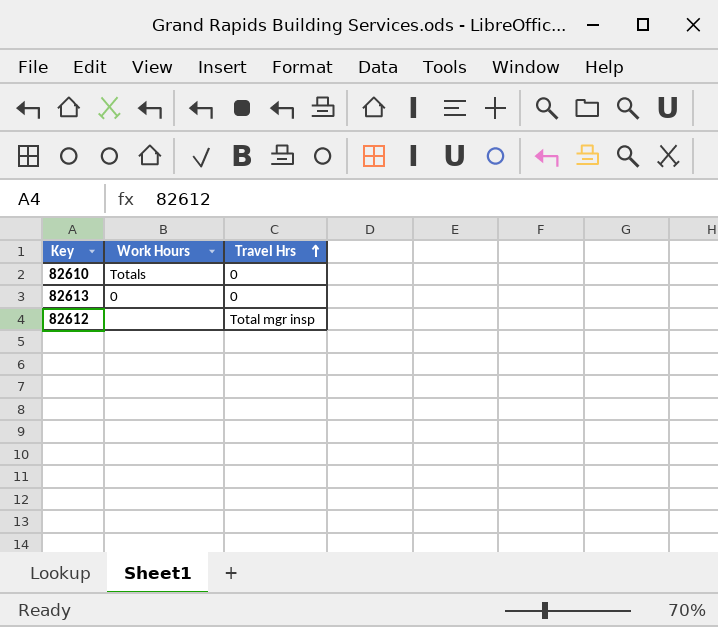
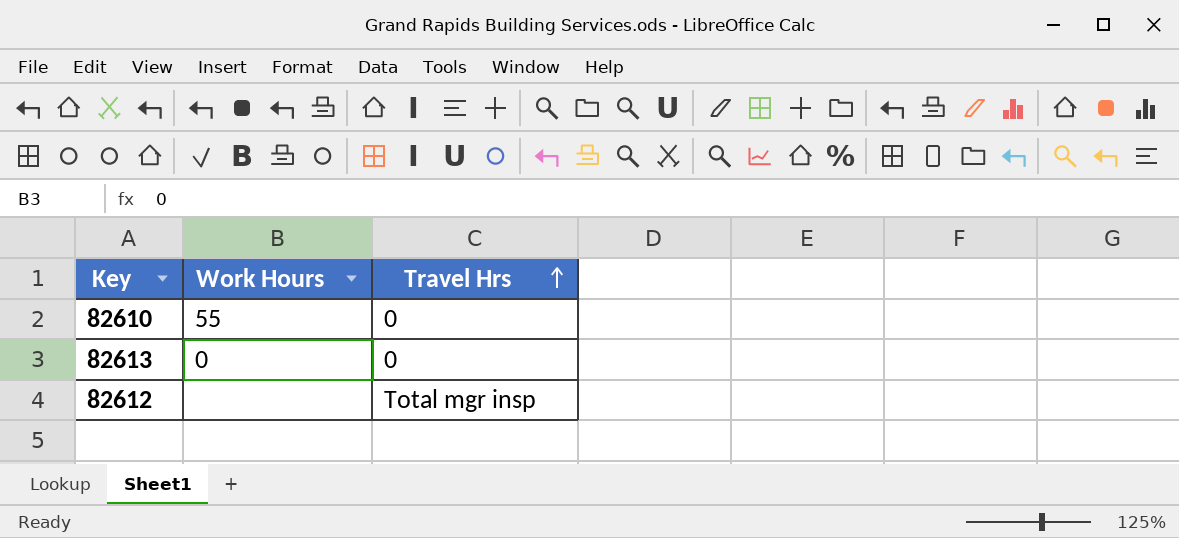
82610 | Work Hours: Totals -> 55

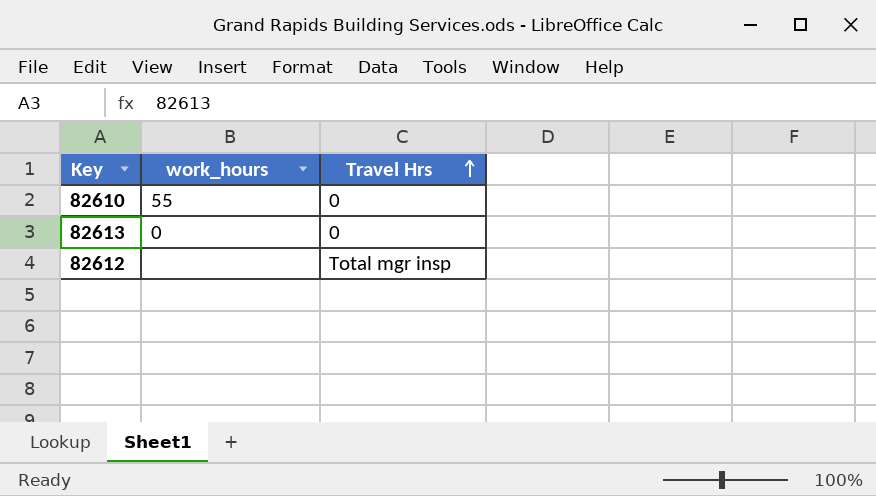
column name: Work Hours -> work_hours

